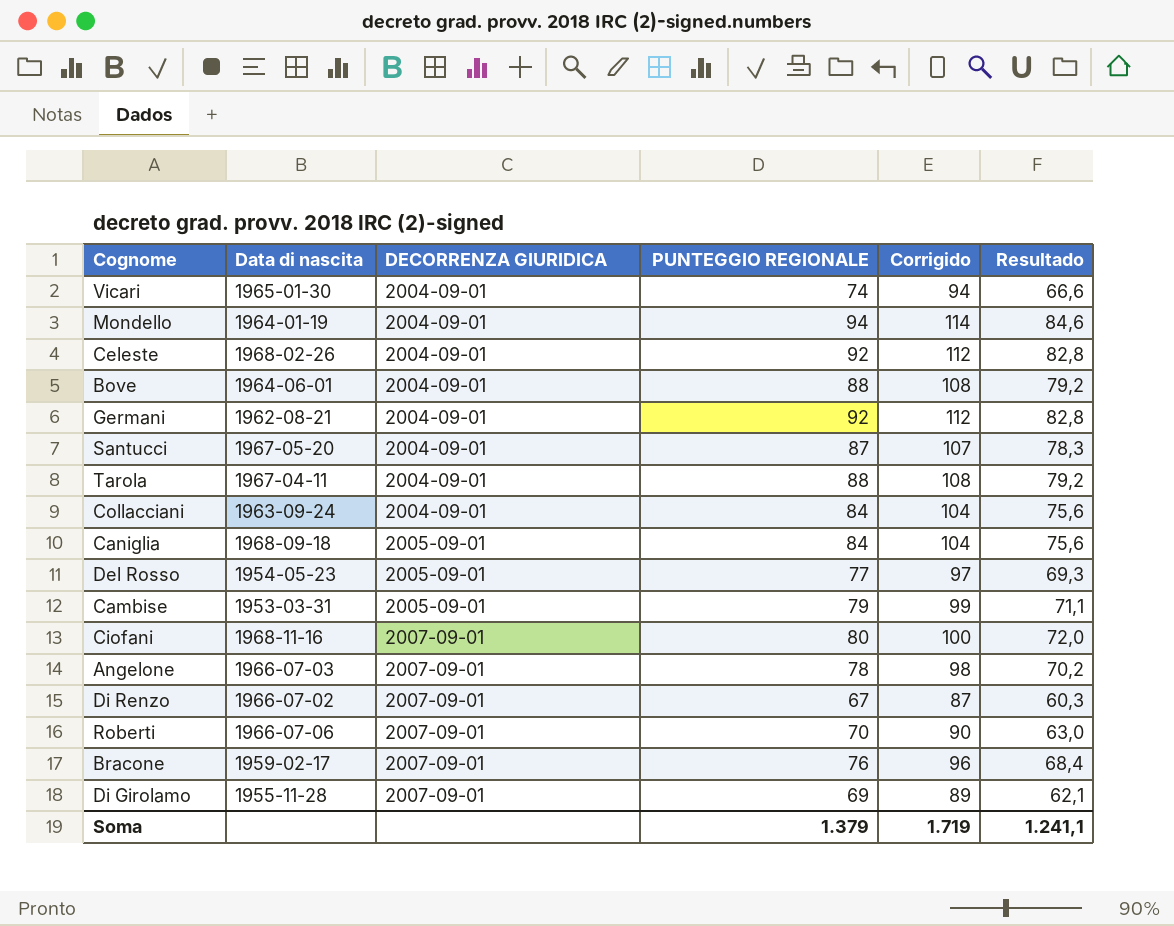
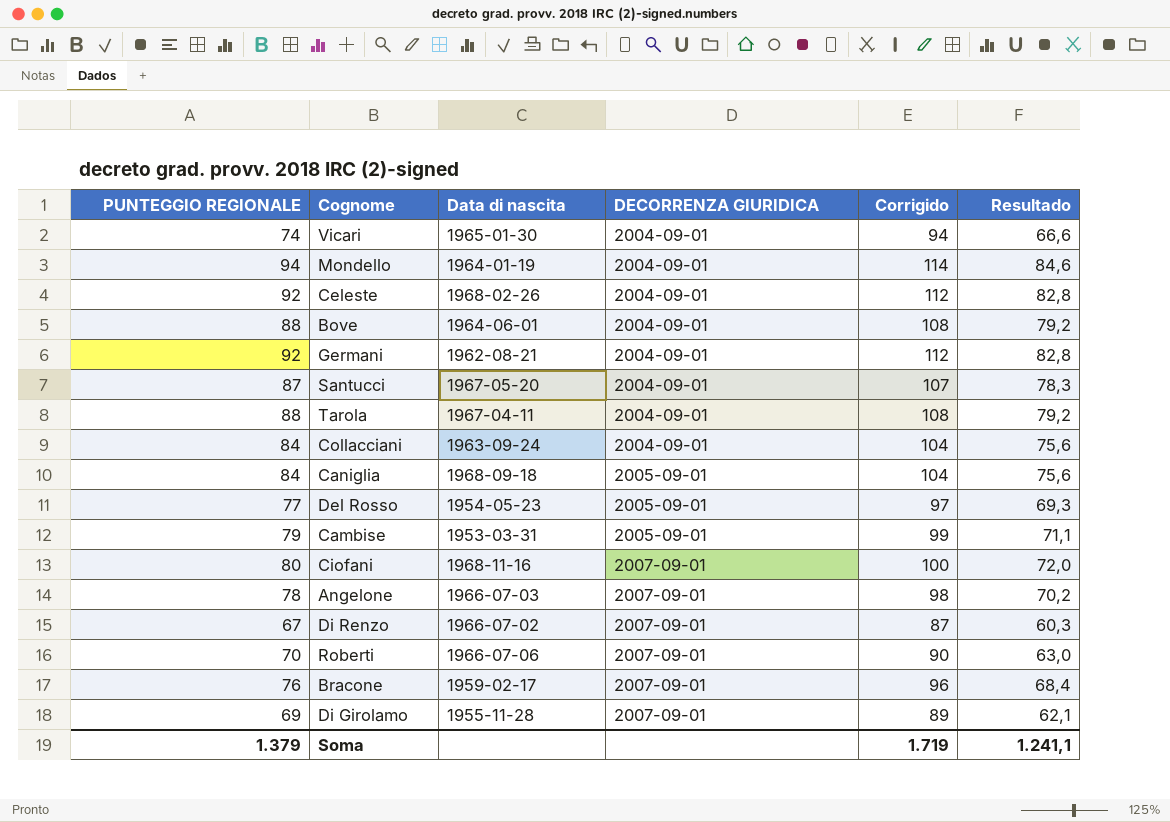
column PUNTEGGIO REGIONALE | position: 4 -> 1

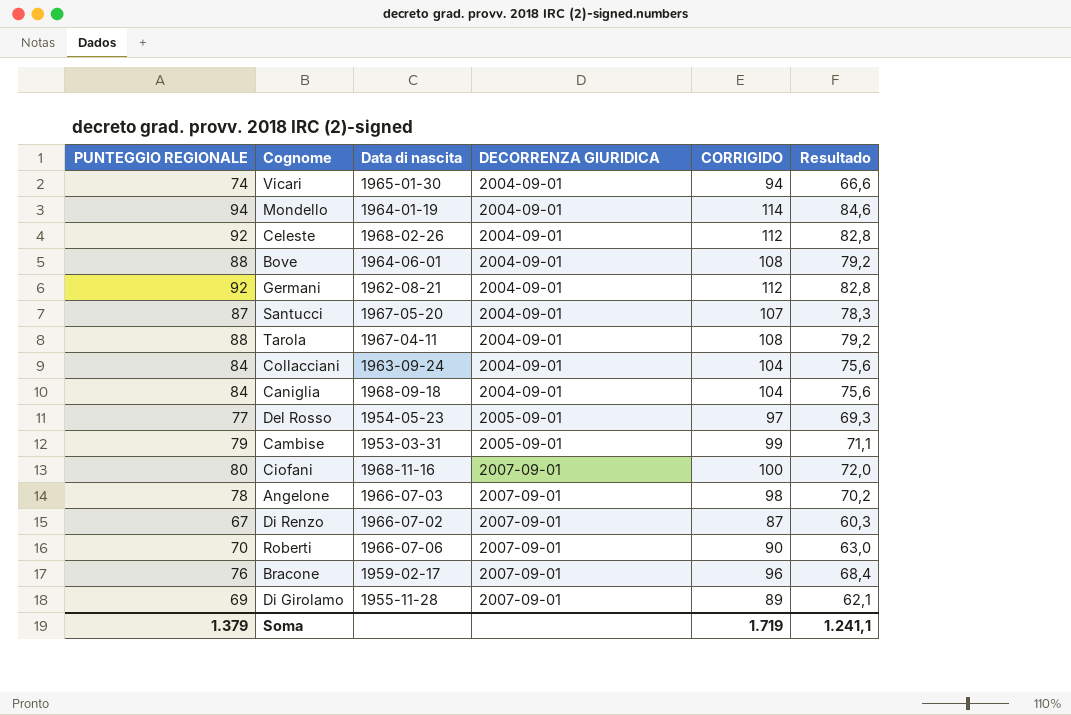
column name: Corrigido -> CORRIGIDO
Caniglia | DECORRENZA GIURIDICA: 2005-09-01 -> 2004-09-01

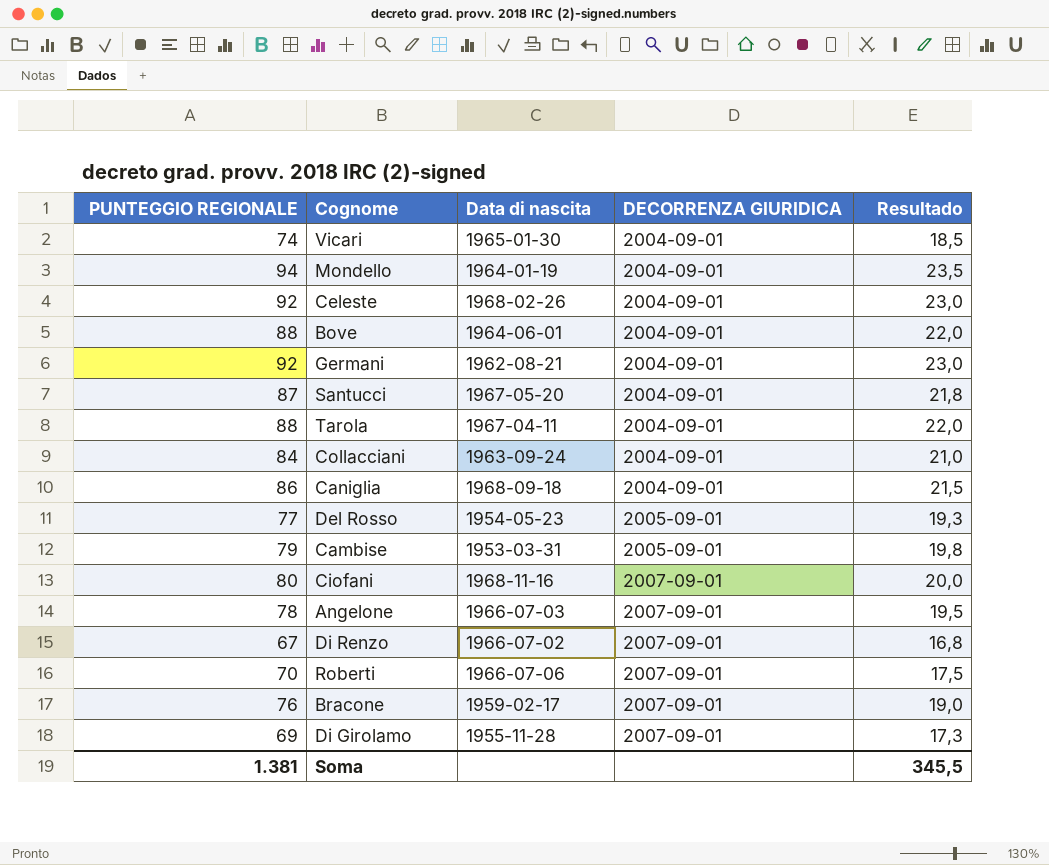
column CORRIGIDO | formula: [PUNTEGGIO REGIONALE] + 20 -> none
column Resultado | formula: [PUNTEGGIO REGIONALE] * 0,9 -> [PUNTEGGIO REGIONALE] * 0,25
Caniglia | PUNTEGGIO REGIONALE: 84 -> 86
Soma | PUNTEGGIO REGIONALE: 1.379 -> 1.381
Soma | Resultado: 1.241,1 -> 345,5

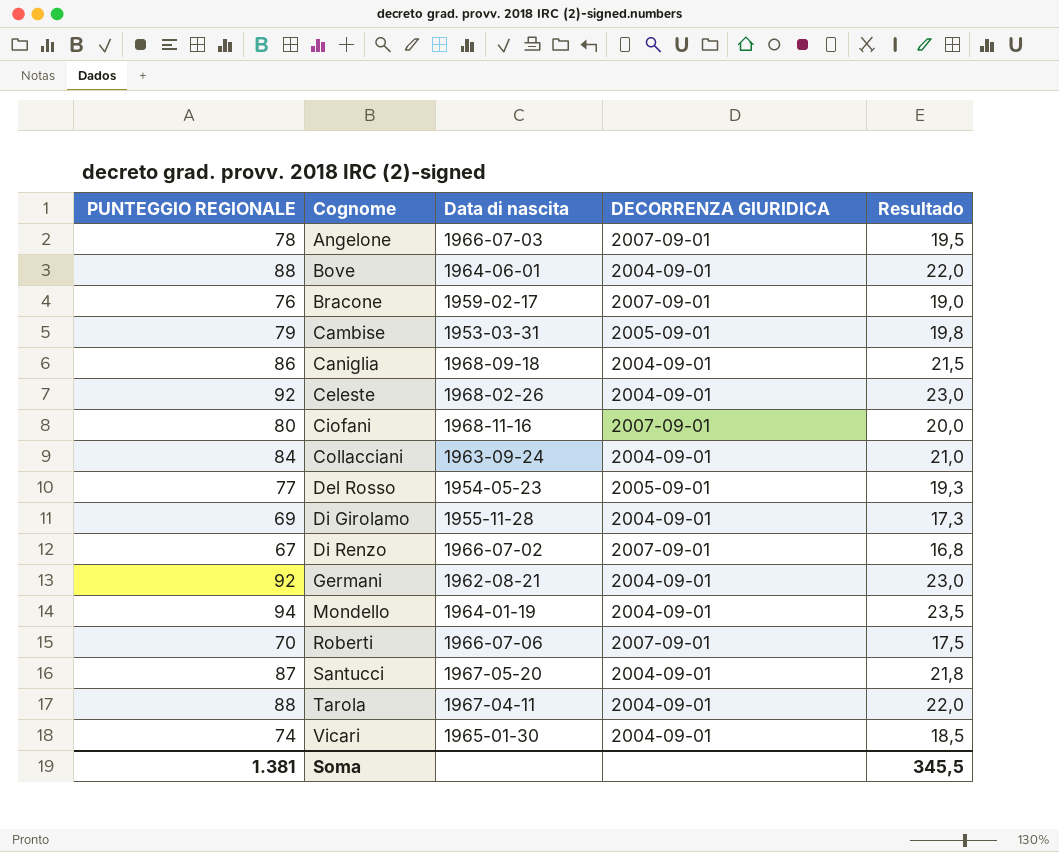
row order: DECORRENZA GIURIDICA ascending -> Cognome ascending
Di Girolamo | DECORRENZA GIURIDICA: 2007-09-01 -> 2004-09-01

